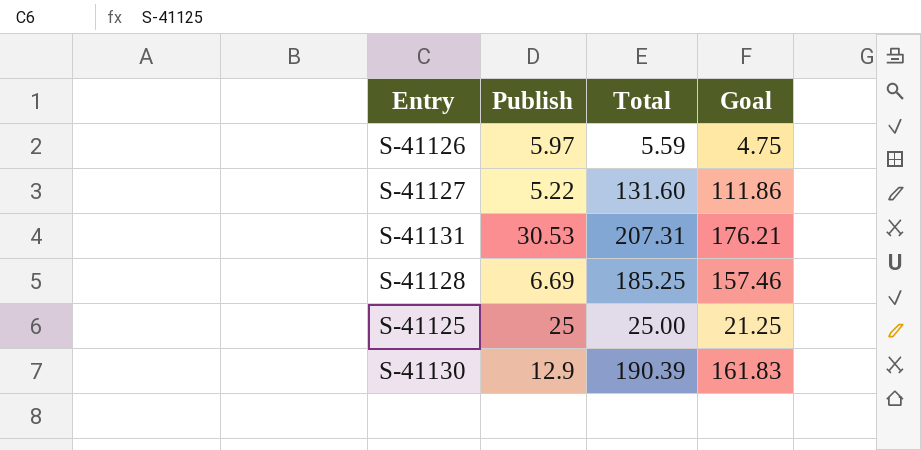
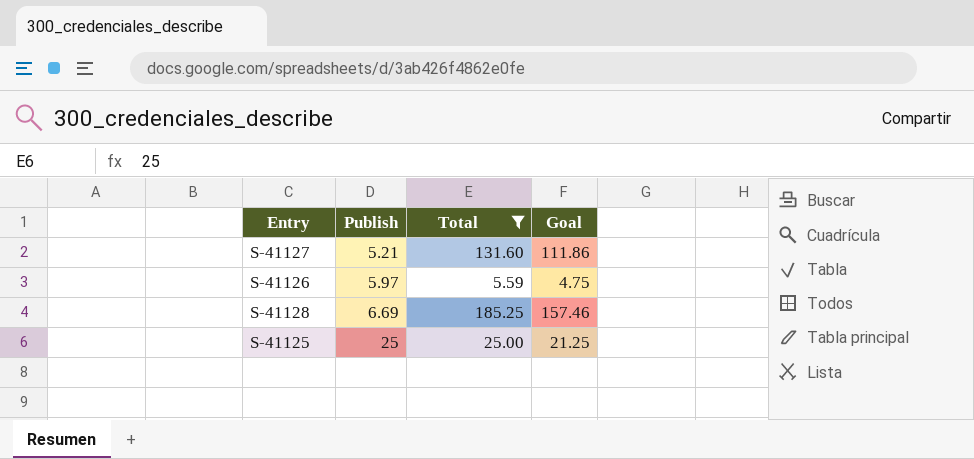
filter: none -> Total <= 185.25
row order: none -> Publish ascending
S-41127 | Publish: 5.22 -> 5.21

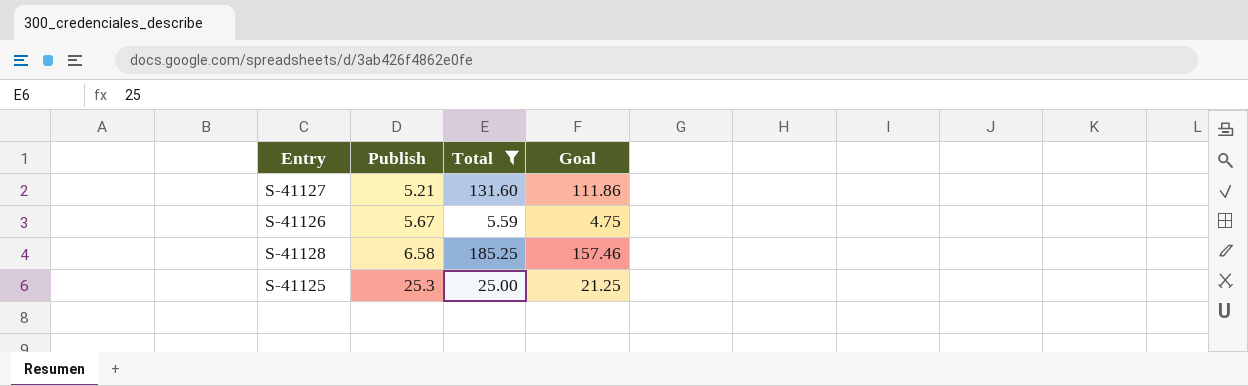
S-41126 | Publish: 5.97 -> 5.67
S-41128 | Publish: 6.69 -> 6.58
S-41125 | Publish: 25 -> 25.3

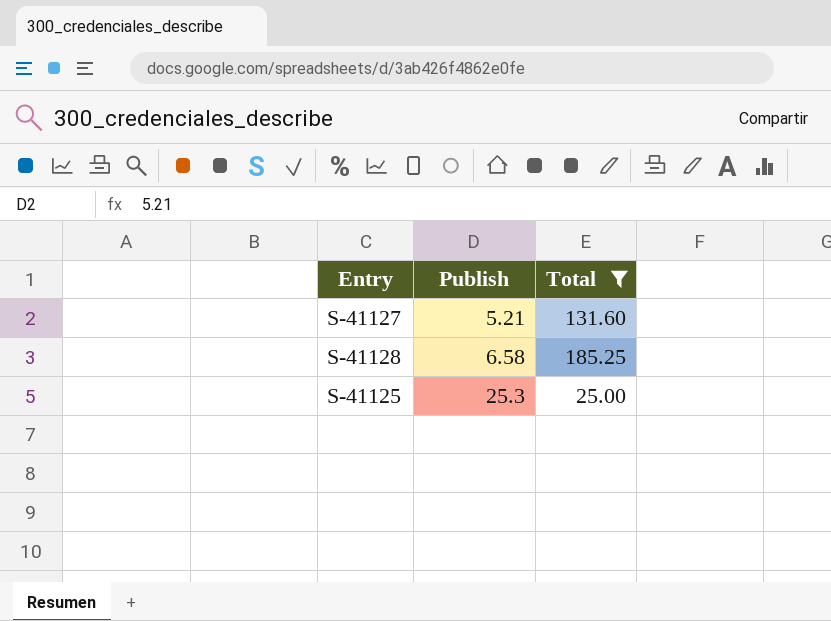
column Goal | formula: [Total] * 0.85 -> none
row S-41126: 5.67 | 5.59 | 4.75 -> none

